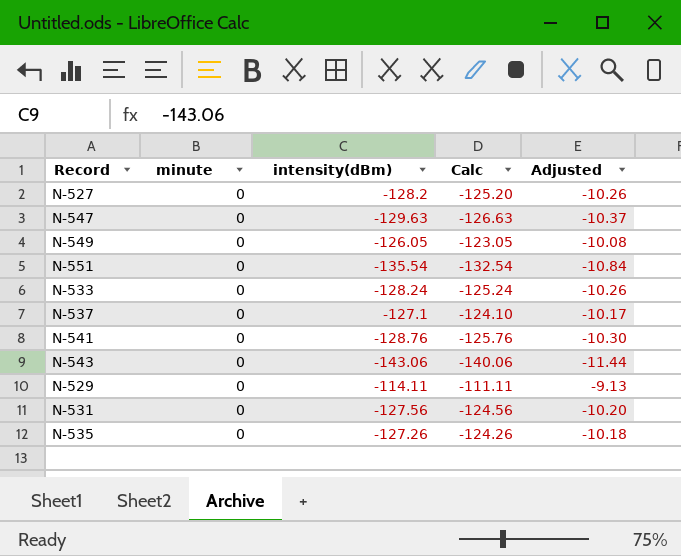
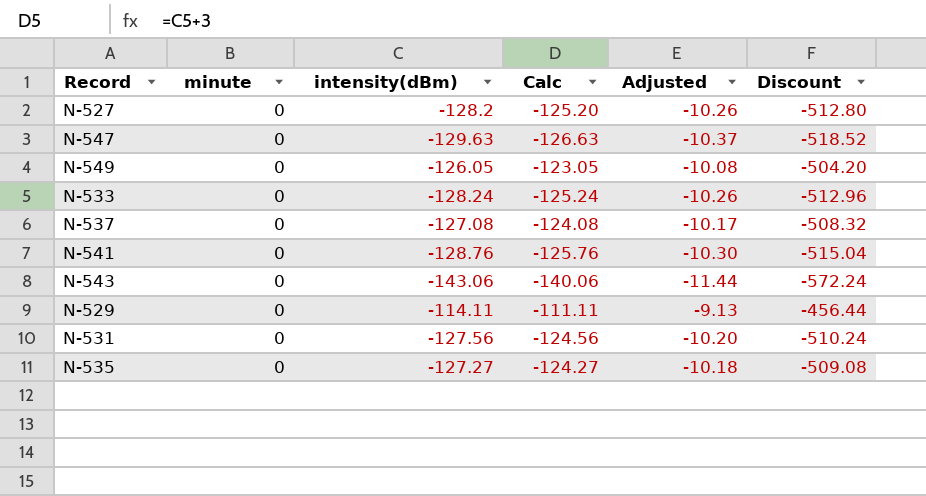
column Discount | formula: none -> [intensity(dBm)] * 4
row N-551: 0 | -135.54 | -132.54 | -10.84 -> none
N-537 | intensity(dBm): -127.1 -> -127.08
N-537 | Calc: -124.10 -> -124.08
N-535 | intensity(dBm): -127.26 -> -127.27
N-535 | Calc: -124.26 -> -124.27

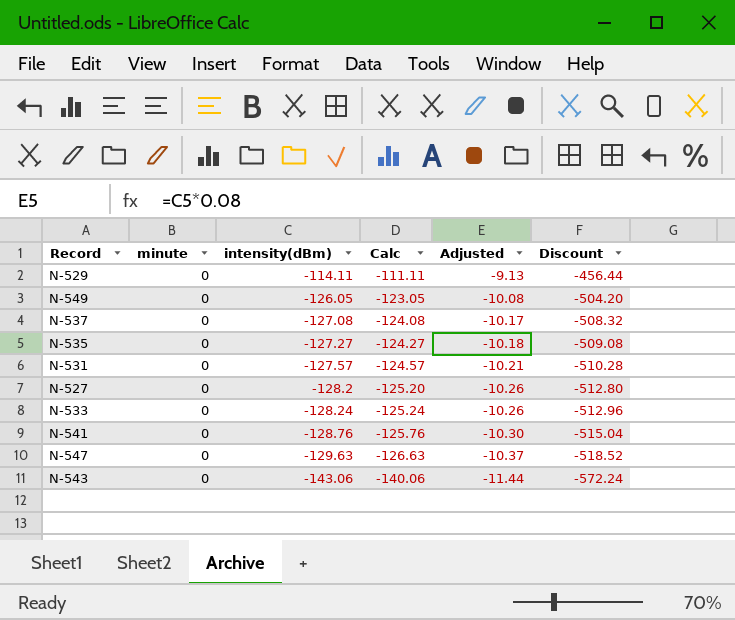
row order: none -> intensity(dBm) descending
N-531 | intensity(dBm): -127.56 -> -127.57
N-531 | Calc: -124.56 -> -124.57
N-531 | Adjusted: -10.20 -> -10.21
N-531 | Discount: -510.24 -> -510.28

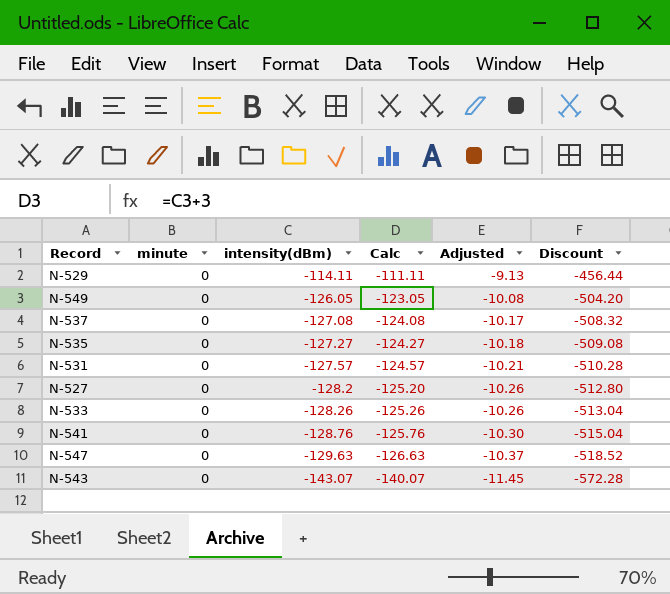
N-533 | intensity(dBm): -128.24 -> -128.26
N-533 | Calc: -125.24 -> -125.26
N-533 | Discount: -512.96 -> -513.04
N-543 | intensity(dBm): -143.06 -> -143.07
N-543 | Calc: -140.06 -> -140.07
N-543 | Adjusted: -11.44 -> -11.45
N-543 | Discount: -572.24 -> -572.28

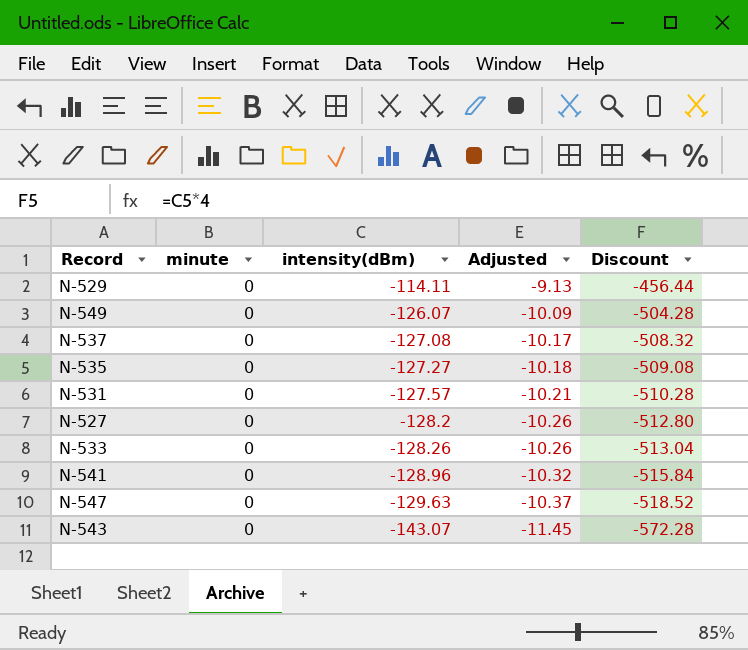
column Calc | formula: [intensity(dBm)] + 3 -> none
N-549 | intensity(dBm): -126.05 -> -126.07
N-549 | Adjusted: -10.08 -> -10.09
N-549 | Discount: -504.20 -> -504.28
N-541 | intensity(dBm): -128.76 -> -128.96
N-541 | Adjusted: -10.30 -> -10.32
N-541 | Discount: -515.04 -> -515.84

